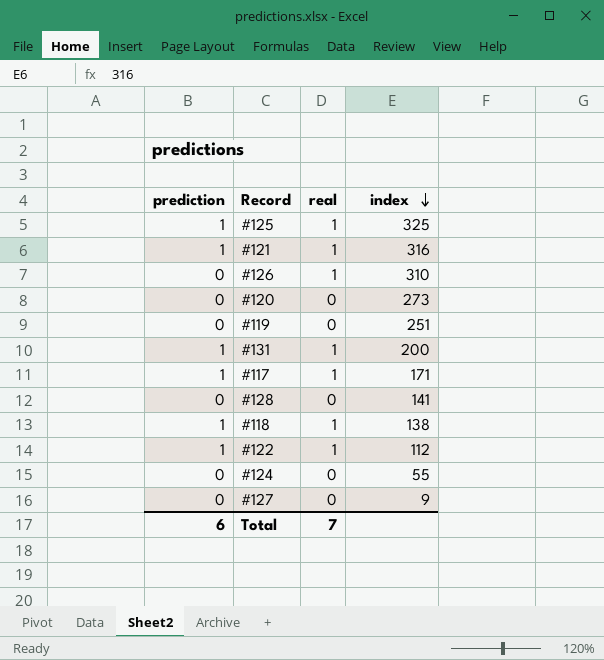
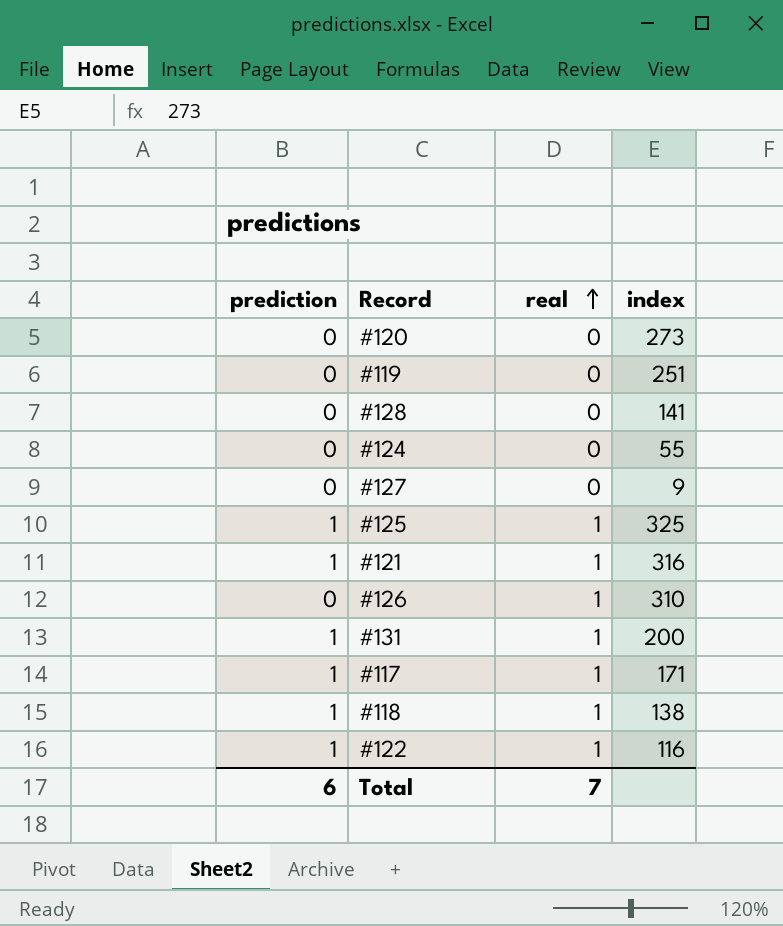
row order: index descending -> real ascending
#122 | index: 112 -> 116

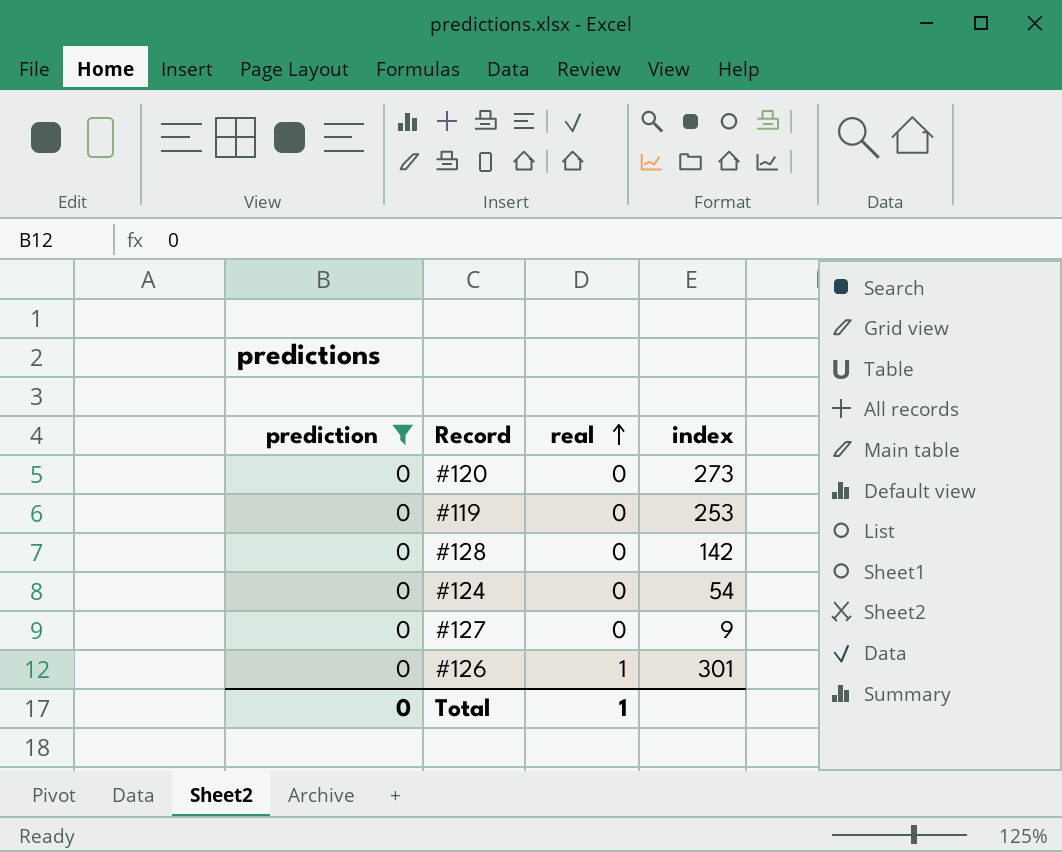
filter: none -> prediction = 0
#119 | index: 251 -> 253
#128 | index: 141 -> 142
#124 | index: 55 -> 54
#126 | index: 310 -> 301
Total | prediction: 6 -> 0
Total | real: 7 -> 1

